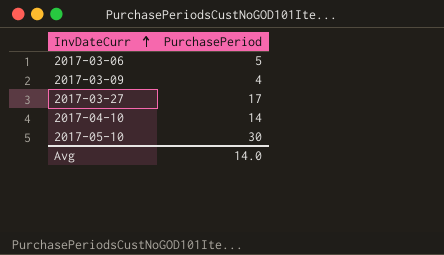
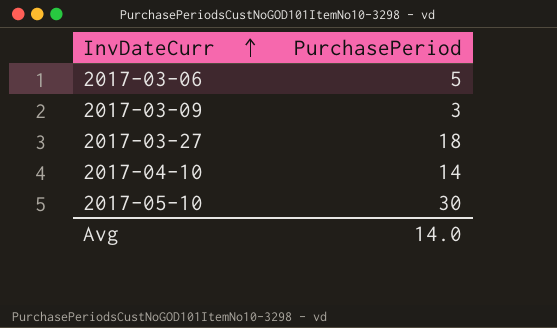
2017-03-09 | PurchasePeriod: 4 -> 3
2017-03-27 | PurchasePeriod: 17 -> 18

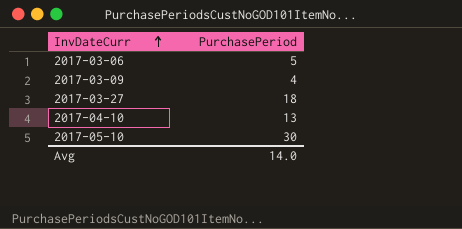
2017-03-09 | PurchasePeriod: 3 -> 4
2017-04-10 | PurchasePeriod: 14 -> 13

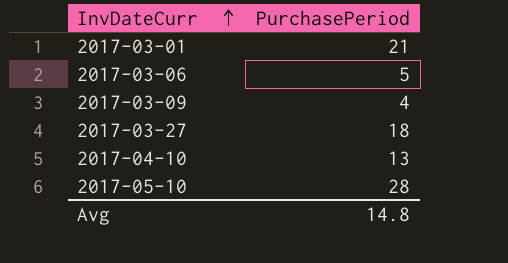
row 2017-03-01: none -> 21
2017-05-10 | PurchasePeriod: 30 -> 28
Avg | PurchasePeriod: 14.0 -> 14.8

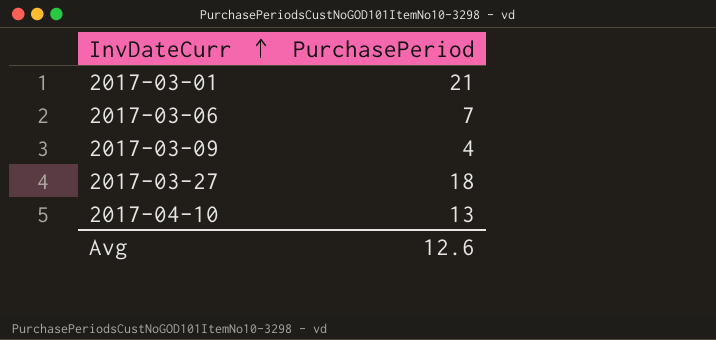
row 2017-05-10: 28 -> none
2017-03-06 | PurchasePeriod: 5 -> 7
Avg | PurchasePeriod: 14.8 -> 12.6

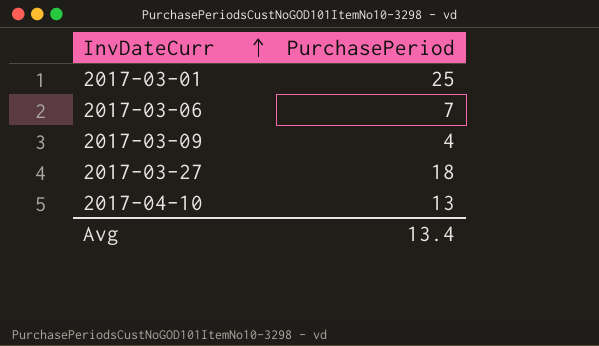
2017-03-01 | PurchasePeriod: 21 -> 25
Avg | PurchasePeriod: 12.6 -> 13.4

